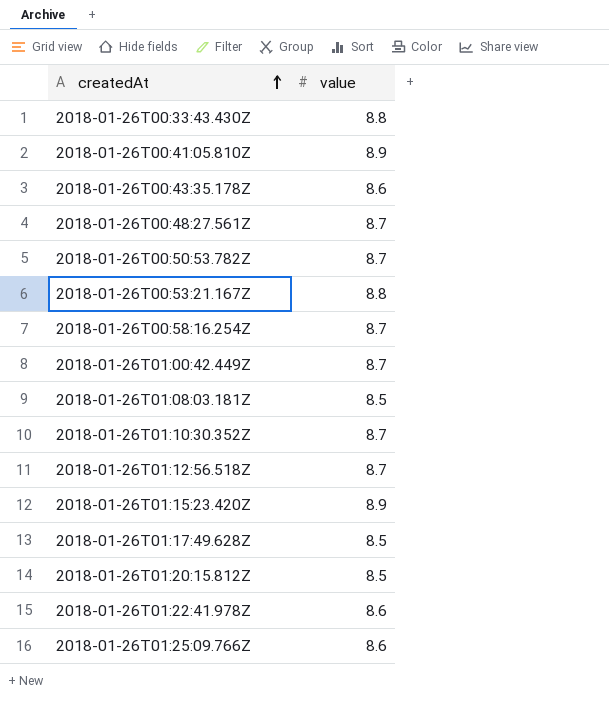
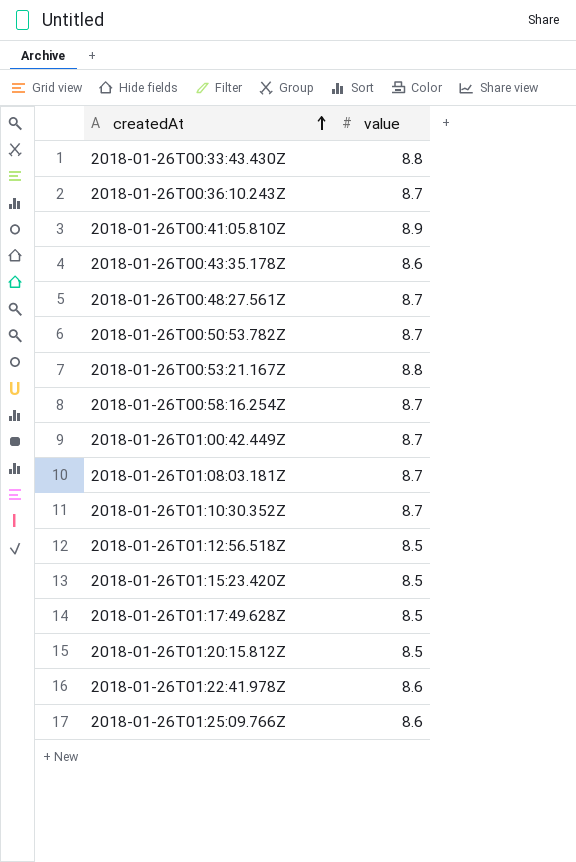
row 2018-01-26T00:36:10.243Z: none -> 8.7
2018-01-26T01:08:03.181Z | value: 8.5 -> 8.7
2018-01-26T01:12:56.518Z | value: 8.7 -> 8.5
2018-01-26T01:15:23.420Z | value: 8.9 -> 8.5

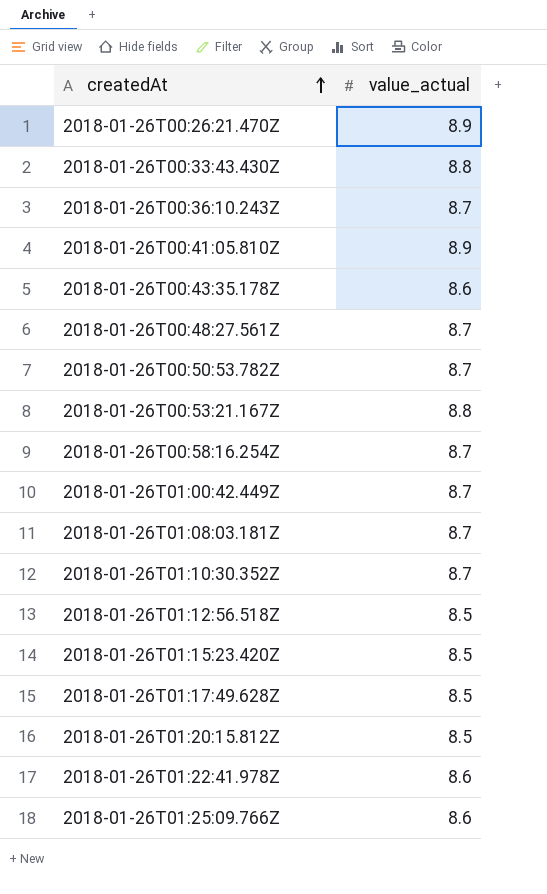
column name: value -> value_actual
row 2018-01-26T00:26:21.470Z: none -> 8.9

